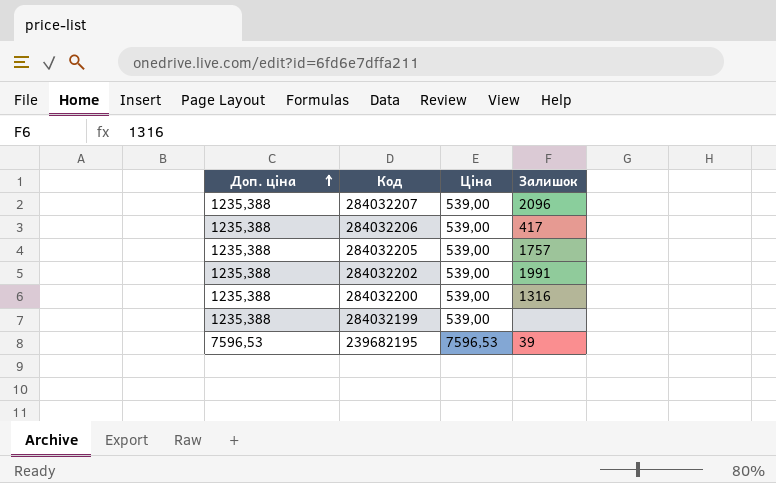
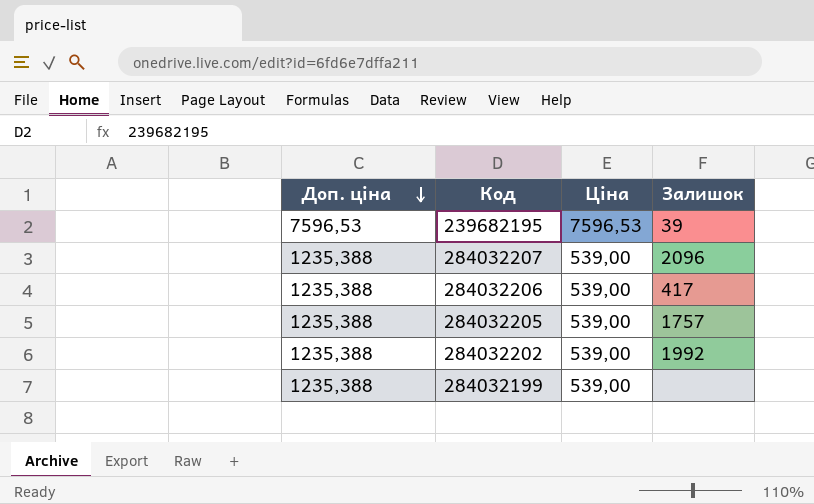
row order: Доп. ціна ascending -> Доп. ціна descending
row 284032200: 1235,388 | 539,00 | 1316 -> none
284032202 | Залишок: 1991 -> 1992

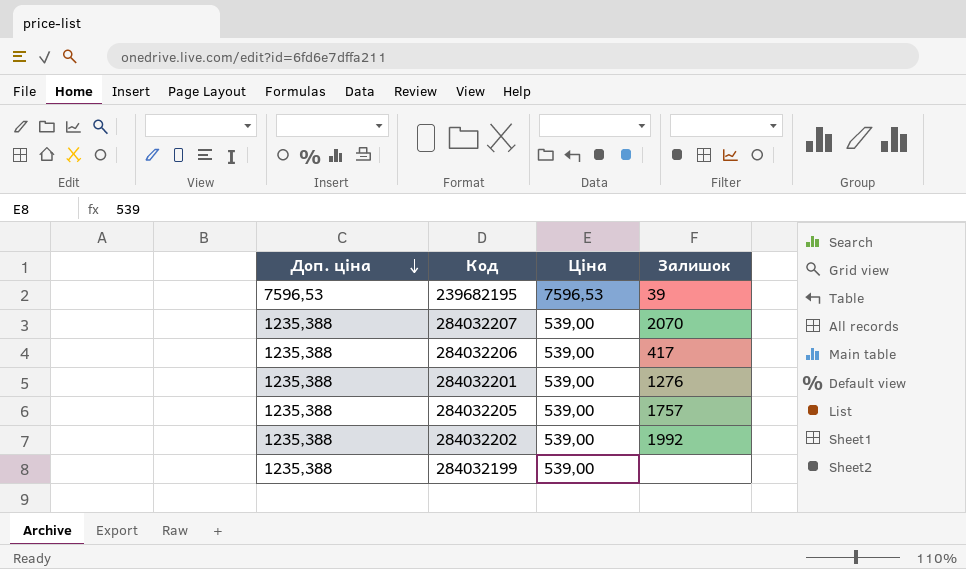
284032207 | Залишок: 2096 -> 2070
row 284032201: none -> 1235,388 | 539,00 | 1276

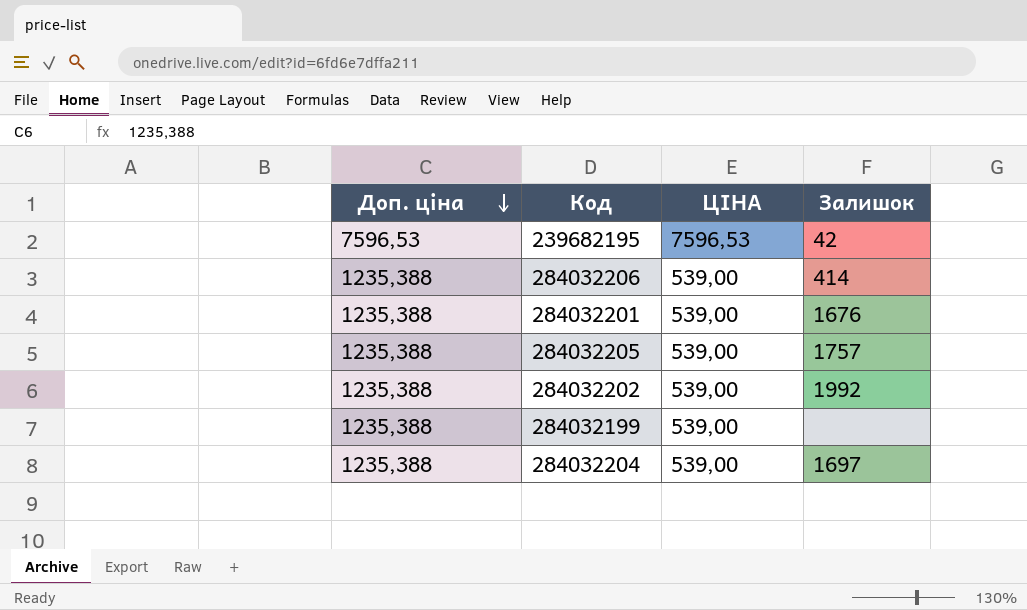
column name: Ціна -> ЦІНА
row 284032207: 1235,388 | 539,00 | 2070 -> none
239682195 | Залишок: 39 -> 42
284032206 | Залишок: 417 -> 414
284032201 | Залишок: 1276 -> 1676
row 284032204: none -> 1235,388 | 539,00 | 1697

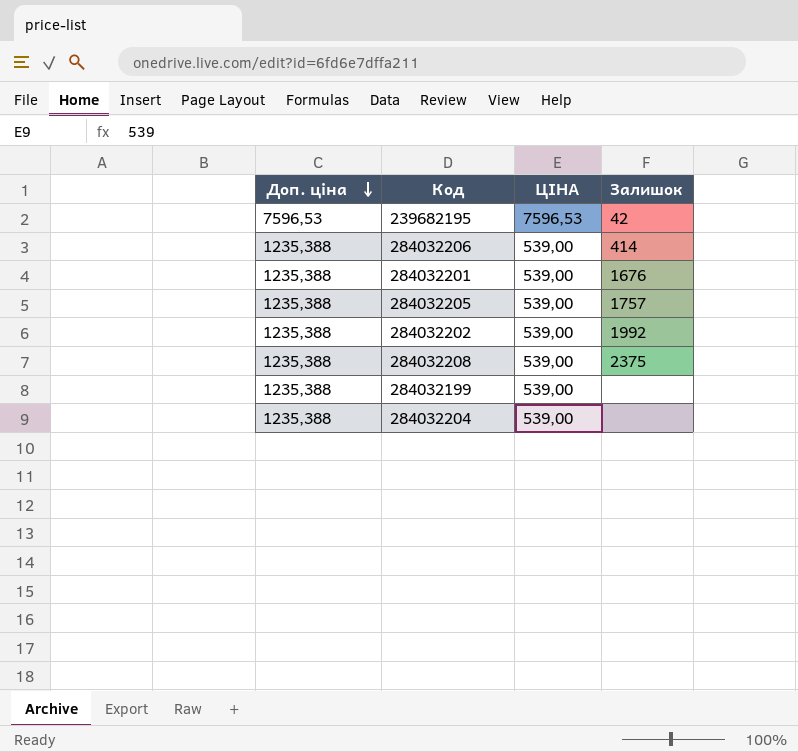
row 284032208: none -> 1235,388 | 539,00 | 2375
284032204 | Залишок: 1697 -> none

